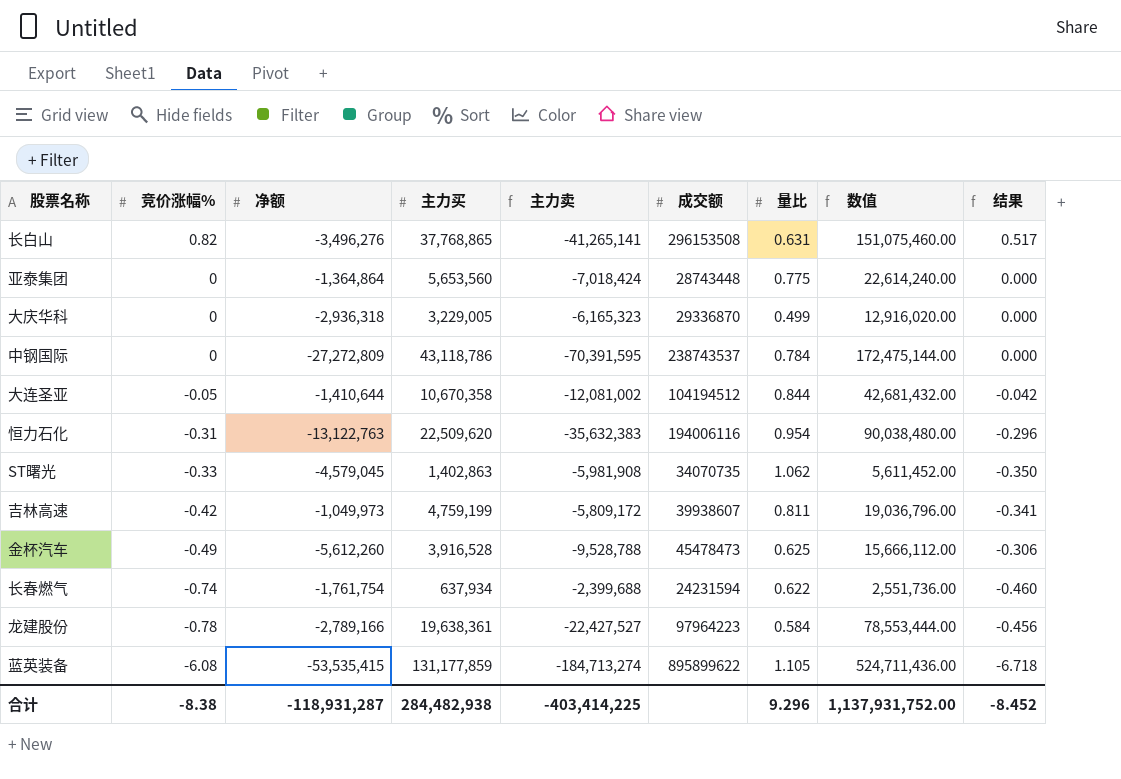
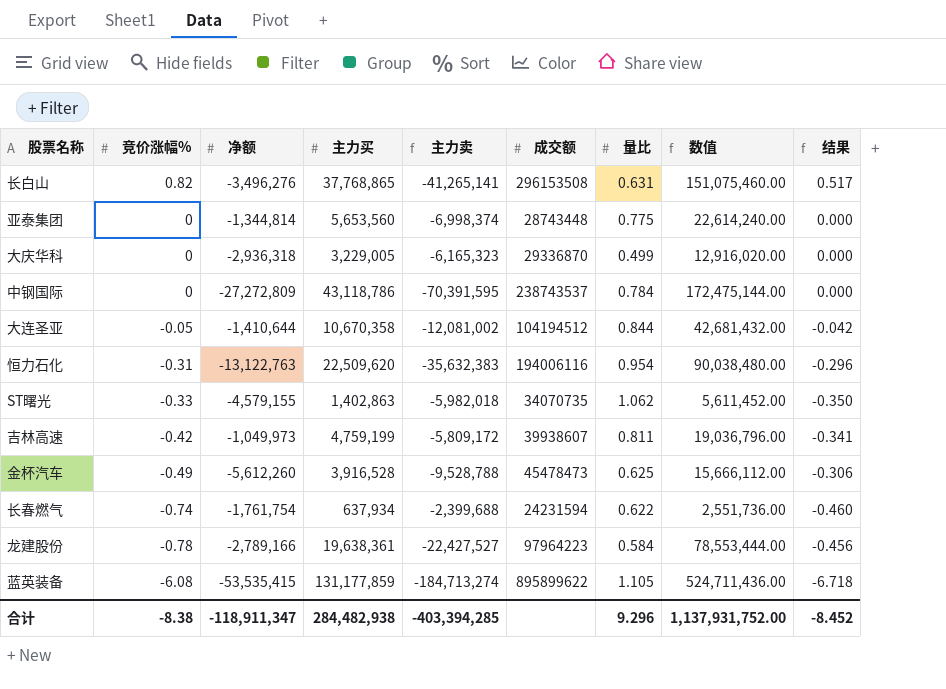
亚泰集团 | 净额: -1,364,864 -> -1,344,814
亚泰集团 | 主力卖: -7,018,424 -> -6,998,374
ST曙光 | 净额: -4,579,045 -> -4,579,155
ST曙光 | 主力卖: -5,981,908 -> -5,982,018
合计 | 净额: -118,931,287 -> -118,911,347
合计 | 主力卖: -403,414,225 -> -403,394,285

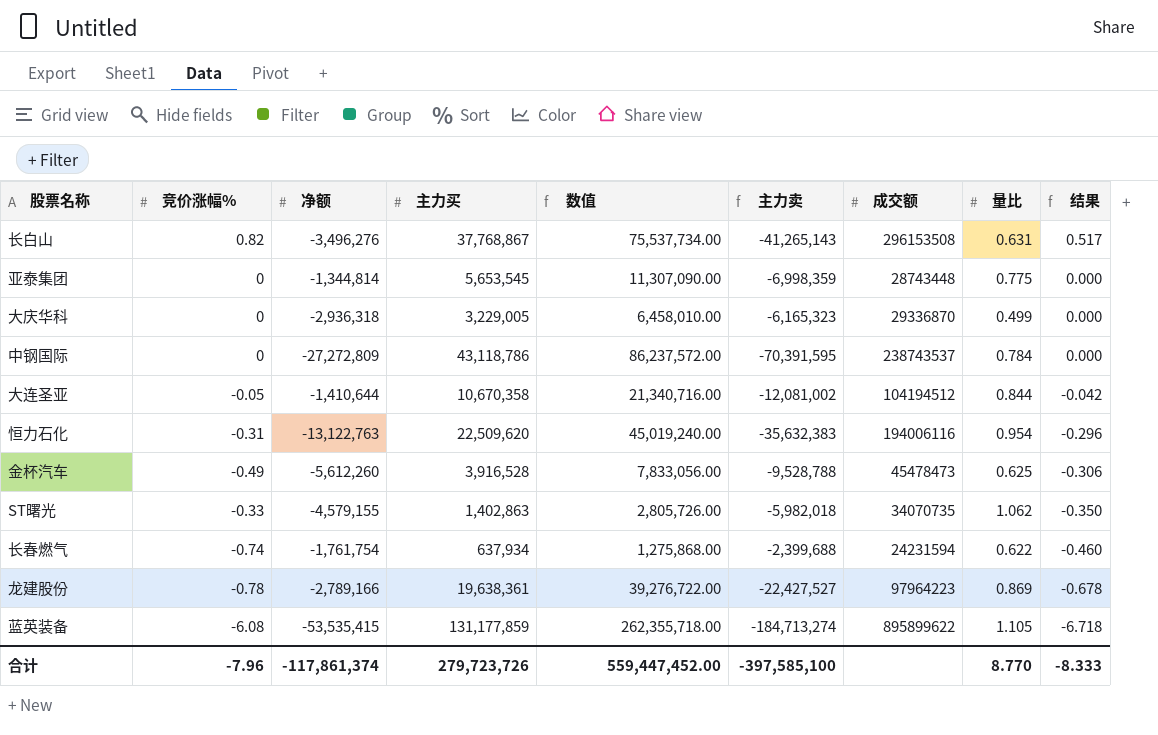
row order: 竞价涨幅% descending -> 结果 descending
column 数值 | formula: [主力买] * 4 -> [主力买] * 2
column 数值 | position: 8 -> 5
row 吉林高速: -0.42 | -1,049,973 | 4,759,199 | -5,809,172 | 39938607 | 0.811 | 19,036,796.00 | -0.341 -> none
长白山 | 主力买: 37,768,865 -> 37,768,867
长白山 | 主力卖: -41,265,141 -> -41,265,143
亚泰集团 | 主力买: 5,653,560 -> 5,653,545
亚泰集团 | 主力卖: -6,998,374 -> -6,998,359
龙建股份 | 量比: 0.584 -> 0.869
龙建股份 | 结果: -0.456 -> -0.678
合计 | 竞价涨幅%: -8.38 -> -7.96
合计 | 净额: -118,911,347 -> -117,861,374
合计 | 主力买: 284,482,938 -> 279,723,726
合计 | 数值: 1,137,931,752.00 -> 559,447,452.00
合计 | 主力卖: -403,394,285 -> -397,585,100
合计 | 量比: 9.296 -> 8.770
合计 | 结果: -8.452 -> -8.333

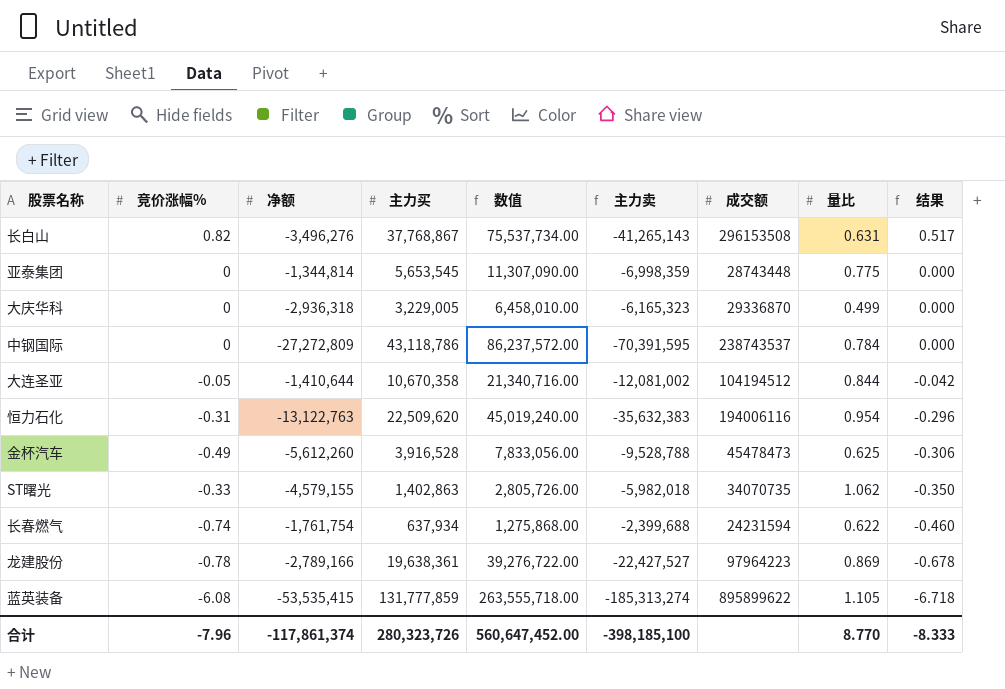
蓝英装备 | 主力买: 131,177,859 -> 131,777,859
蓝英装备 | 数值: 262,355,718.00 -> 263,555,718.00
蓝英装备 | 主力卖: -184,713,274 -> -185,313,274
合计 | 主力买: 279,723,726 -> 280,323,726
合计 | 数值: 559,447,452.00 -> 560,647,452.00
合计 | 主力卖: -397,585,100 -> -398,185,100

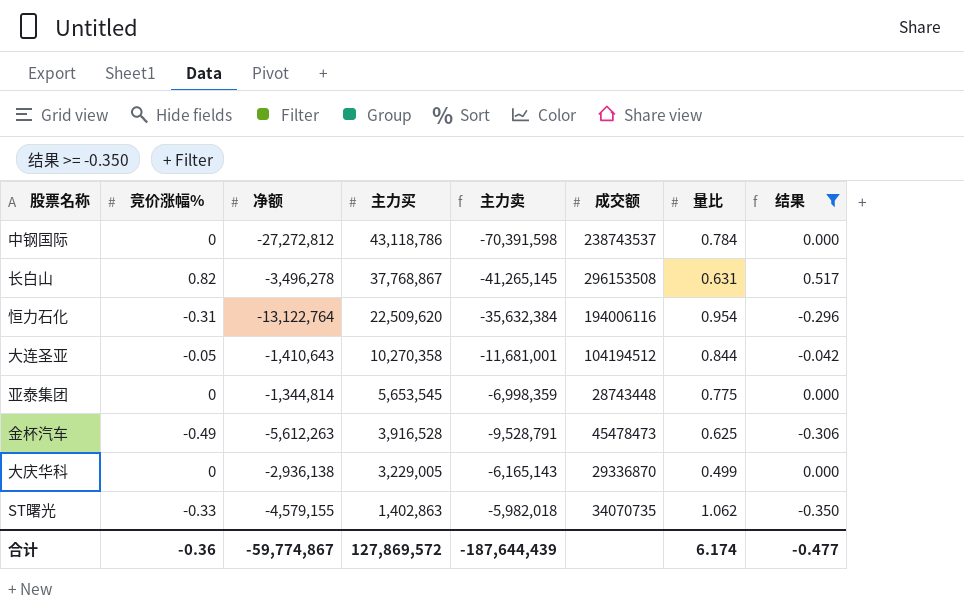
filter: none -> 结果 >= -0.350
row order: 结果 descending -> 主力买 descending
column 数值 | formula: [主力买] * 2 -> none
中钢国际 | 净额: -27,272,809 -> -27,272,812
中钢国际 | 主力卖: -70,391,595 -> -70,391,598
长白山 | 净额: -3,496,276 -> -3,496,278
长白山 | 主力卖: -41,265,143 -> -41,265,145
恒力石化 | 净额: -13,122,763 -> -13,122,764
恒力石化 | 主力卖: -35,632,383 -> -35,632,384
大连圣亚 | 净额: -1,410,644 -> -1,410,643
大连圣亚 | 主力买: 10,670,358 -> 10,270,358
大连圣亚 | 主力卖: -12,081,002 -> -11,681,001
金杯汽车 | 净额: -5,612,260 -> -5,612,263
金杯汽车 | 主力卖: -9,528,788 -> -9,528,791
大庆华科 | 净额: -2,936,318 -> -2,936,138
大庆华科 | 主力卖: -6,165,323 -> -6,165,143
合计 | 竞价涨幅%: -7.96 -> -0.36
合计 | 净额: -117,861,374 -> -59,774,867
合计 | 主力买: 280,323,726 -> 127,869,572
合计 | 主力卖: -398,185,100 -> -187,644,439
合计 | 量比: 8.770 -> 6.174
合计 | 结果: -8.333 -> -0.477

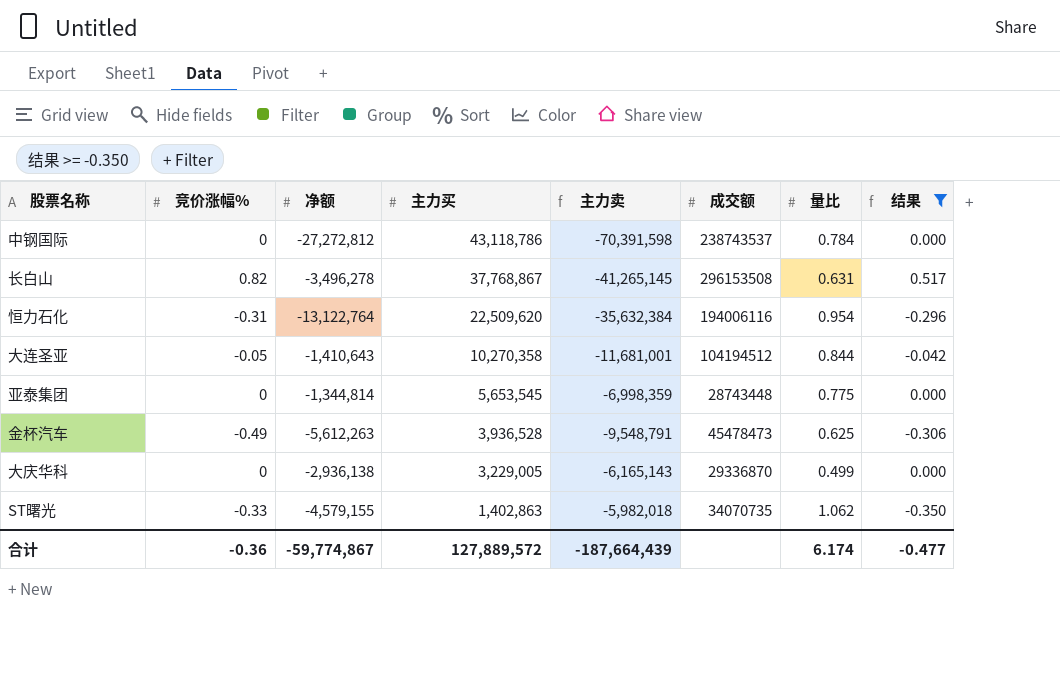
金杯汽车 | 主力买: 3,916,528 -> 3,936,528
金杯汽车 | 主力卖: -9,528,791 -> -9,548,791
合计 | 主力买: 127,869,572 -> 127,889,572
合计 | 主力卖: -187,644,439 -> -187,664,439

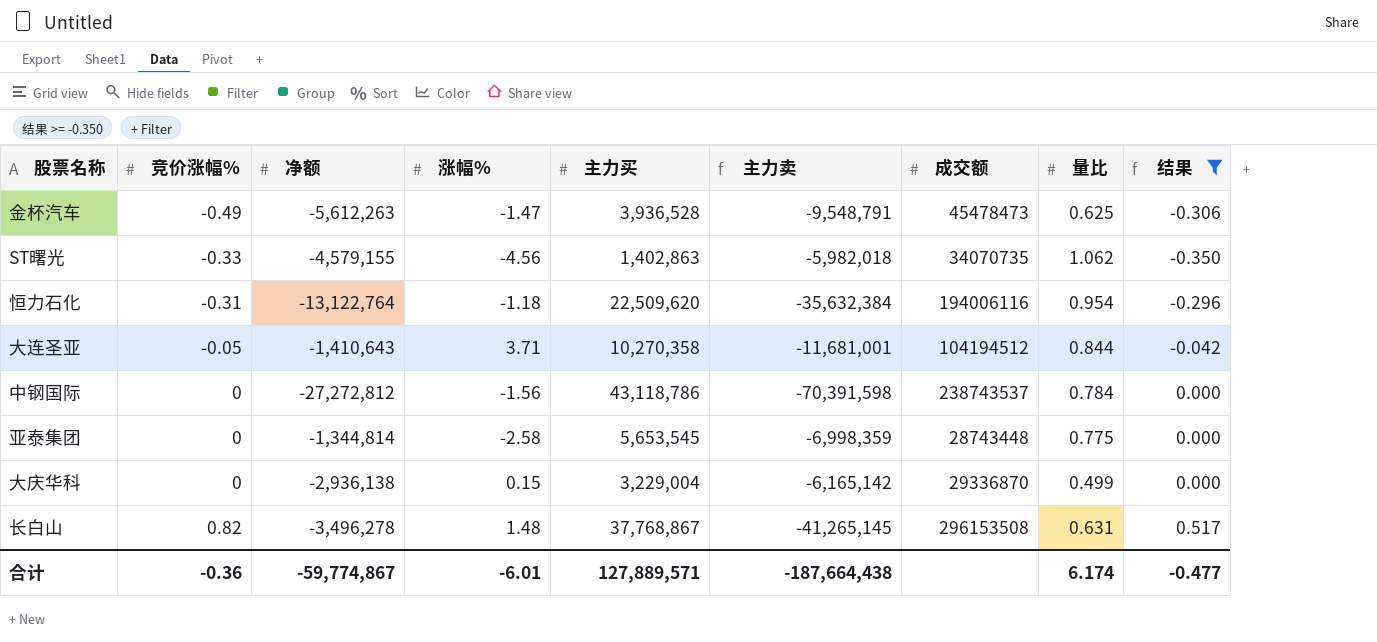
row order: 主力买 descending -> 竞价涨幅% ascending
column 涨幅% | position: none -> 4
大庆华科 | 主力买: 3,229,005 -> 3,229,004
大庆华科 | 主力卖: -6,165,143 -> -6,165,142
合计 | 主力买: 127,889,572 -> 127,889,571
合计 | 主力卖: -187,664,439 -> -187,664,438

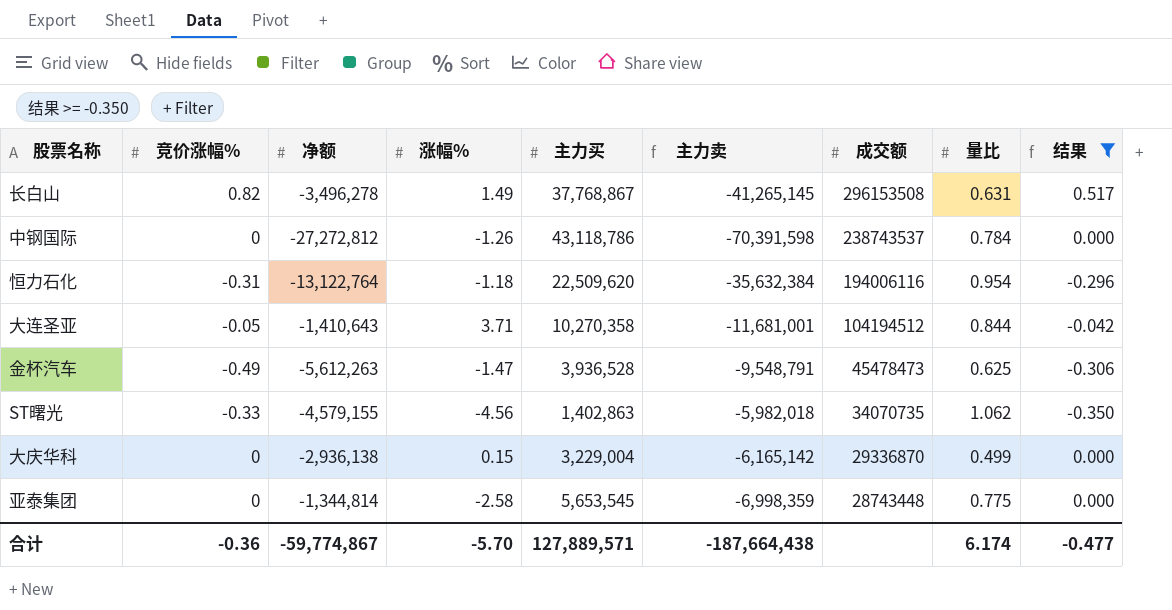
row order: 竞价涨幅% ascending -> 成交额 descending
长白山 | 涨幅%: 1.48 -> 1.49
中钢国际 | 涨幅%: -1.56 -> -1.26
合计 | 涨幅%: -6.01 -> -5.70

